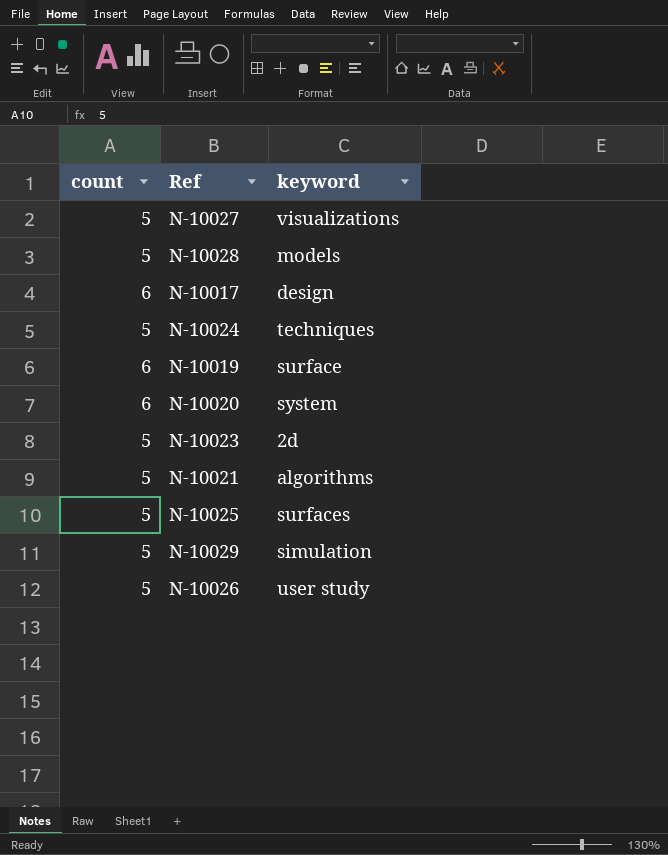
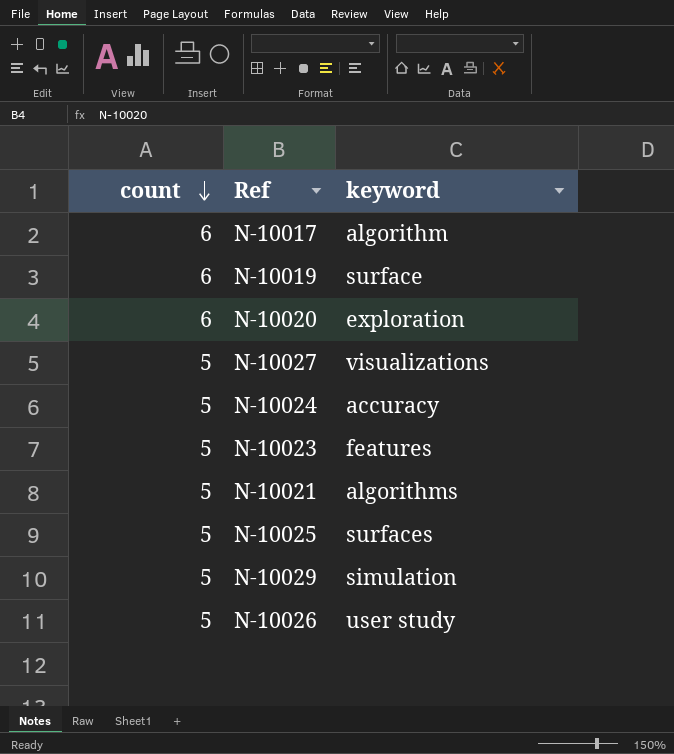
row order: none -> count descending
row N-10028: 5 | models -> none
N-10017 | keyword: design -> algorithm
N-10020 | keyword: system -> exploration
N-10024 | keyword: techniques -> accuracy
N-10023 | keyword: 2d -> features

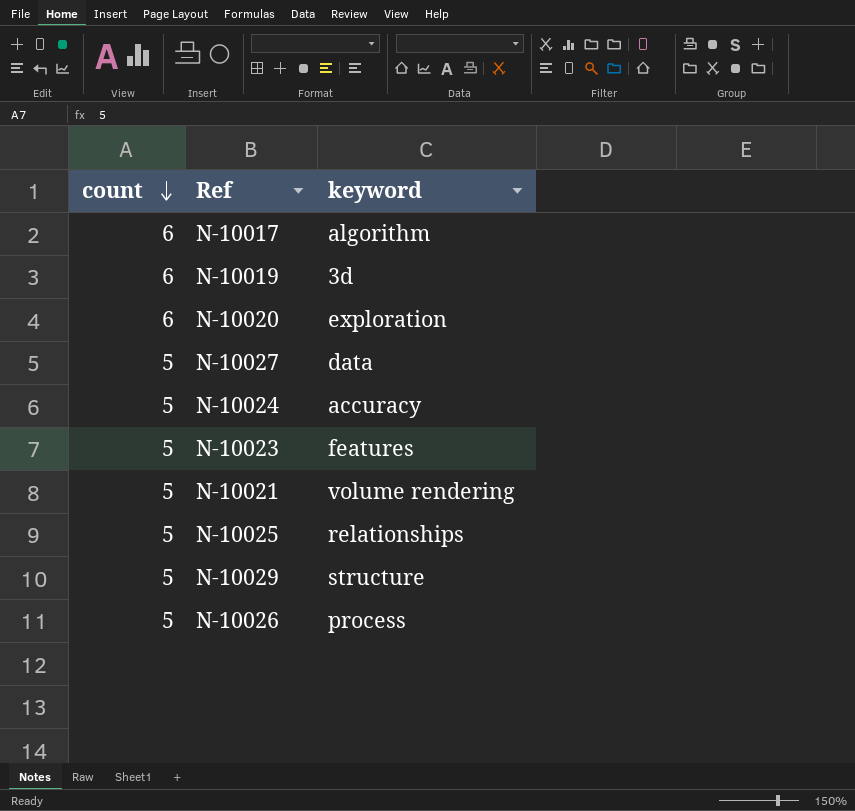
N-10019 | keyword: surface -> 3d
N-10027 | keyword: visualizations -> data
N-10021 | keyword: algorithms -> volume rendering
N-10025 | keyword: surfaces -> relationships
N-10029 | keyword: simulation -> structure
N-10026 | keyword: user study -> process

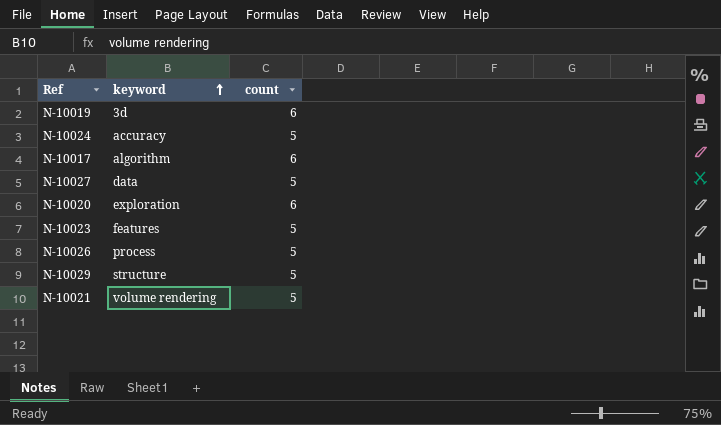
row order: count descending -> keyword ascending
column count | position: 1 -> 3
row N-10025: 5 | relationships -> none

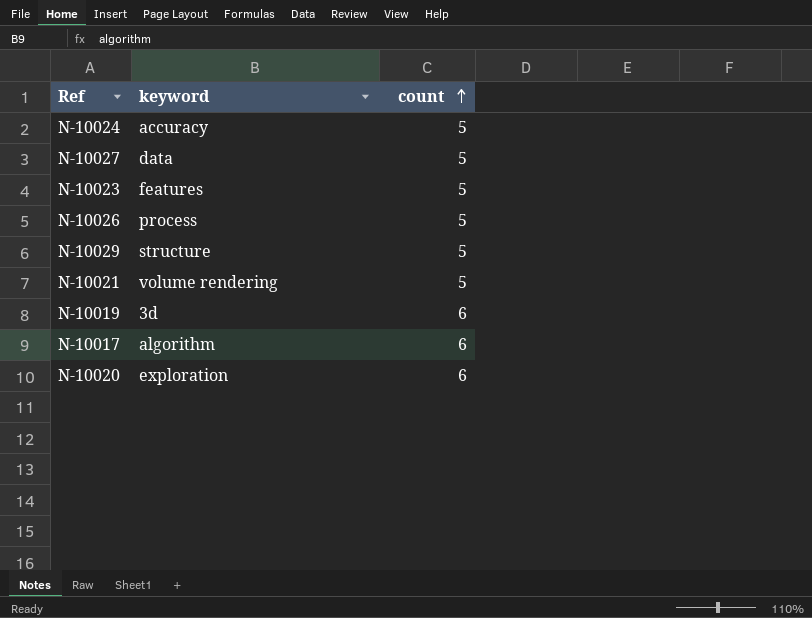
row order: keyword ascending -> count ascending

